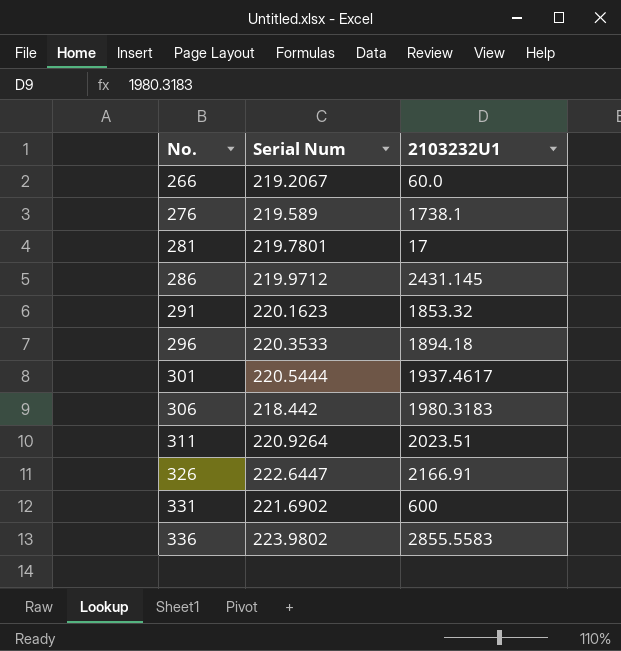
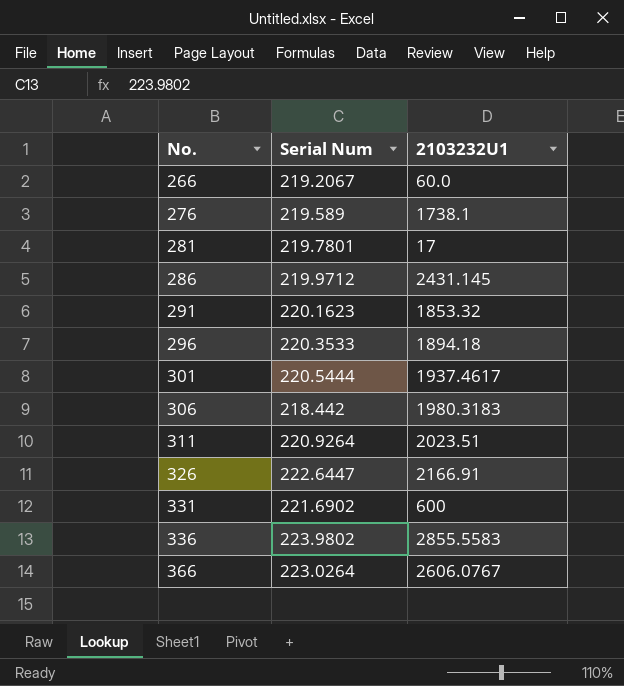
row 366: none -> 223.0264 | 2606.0767

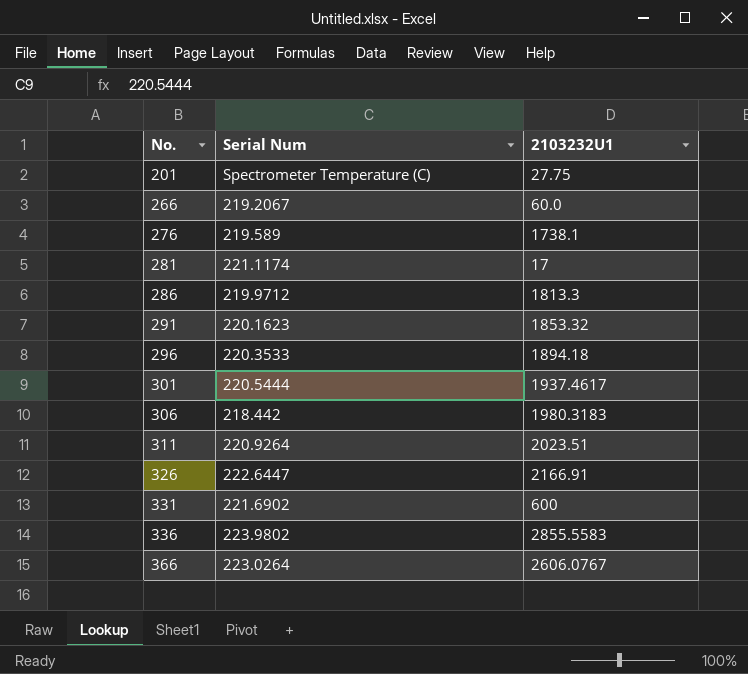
row 201: none -> Spectrometer Temperature (C) | 27.75
281 | Serial Num: 219.7801 -> 221.1174
286 | 2103232U1: 2431.145 -> 1813.3

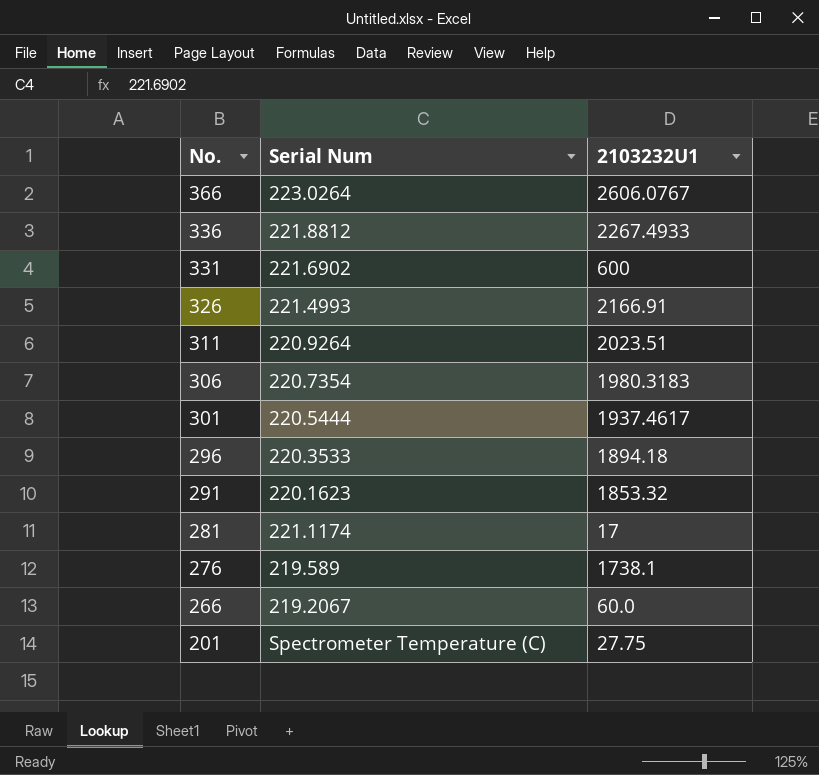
row order: No. ascending -> No. descending
row 286: 219.9712 | 1813.3 -> none
336 | Serial Num: 223.9802 -> 221.8812
336 | 2103232U1: 2855.5583 -> 2267.4933
326 | Serial Num: 222.6447 -> 221.4993
306 | Serial Num: 218.442 -> 220.7354

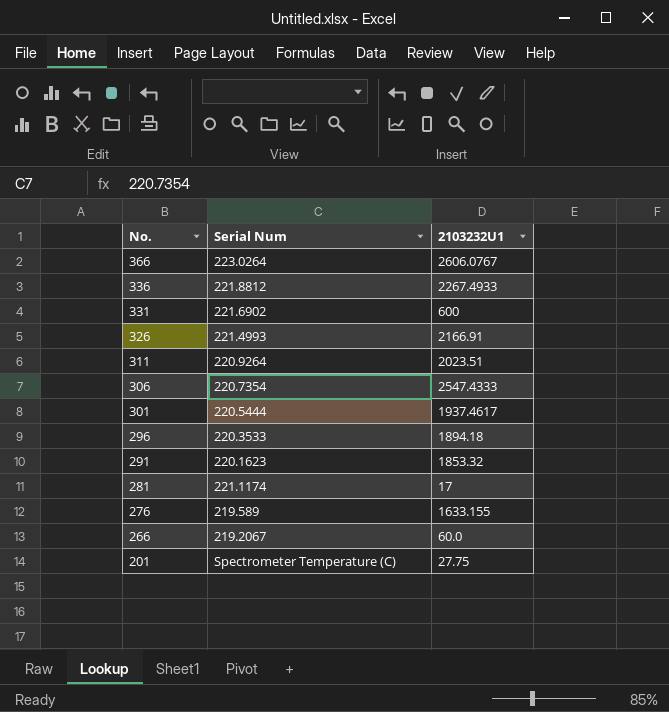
306 | 2103232U1: 1980.3183 -> 2547.4333
276 | 2103232U1: 1738.1 -> 1633.155

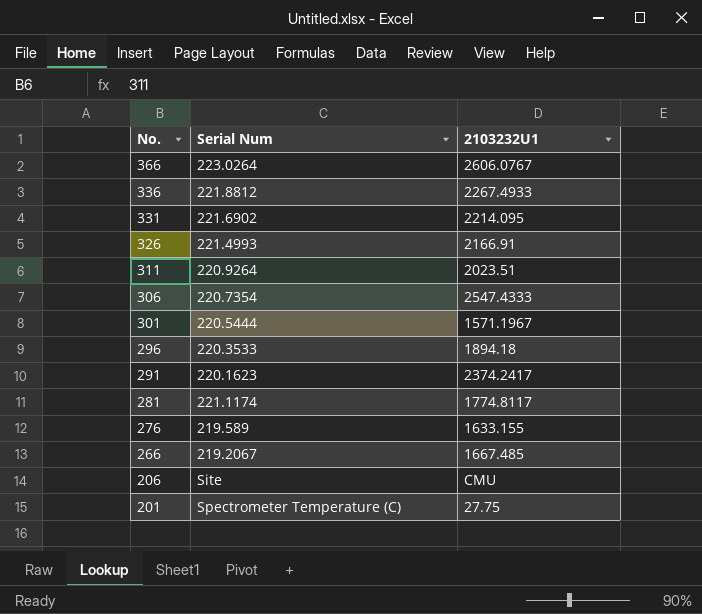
331 | 2103232U1: 600 -> 2214.095
301 | 2103232U1: 1937.4617 -> 1571.1967
291 | 2103232U1: 1853.32 -> 2374.2417
281 | 2103232U1: 17 -> 1774.8117
266 | 2103232U1: 60.0 -> 1667.485
row 206: none -> Site | CMU

